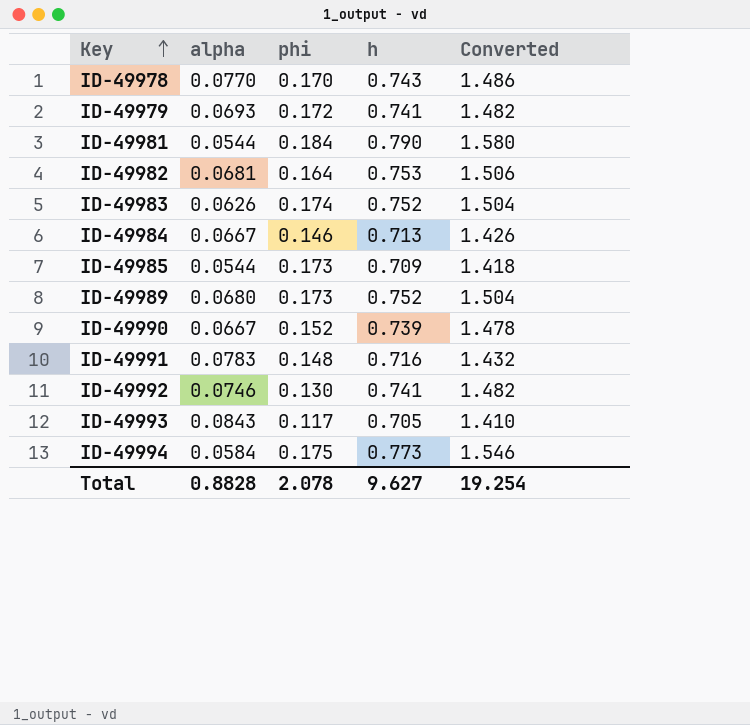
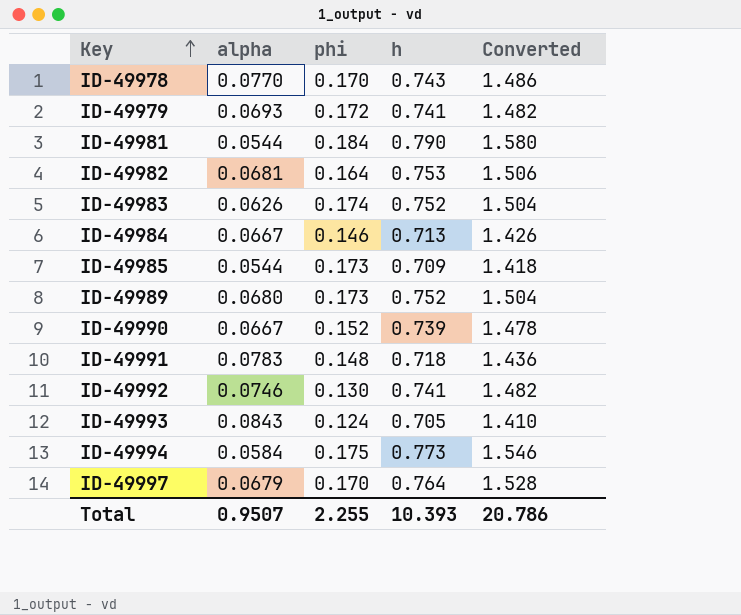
ID-49991 | h: 0.716 -> 0.718
ID-49991 | Converted: 1.432 -> 1.436
ID-49993 | phi: 0.117 -> 0.124
row ID-49997: none -> 0.0679 | 0.170 | 0.764 | 1.528
Total | alpha: 0.8828 -> 0.9507
Total | phi: 2.078 -> 2.255
Total | h: 9.627 -> 10.393
Total | Converted: 19.254 -> 20.786

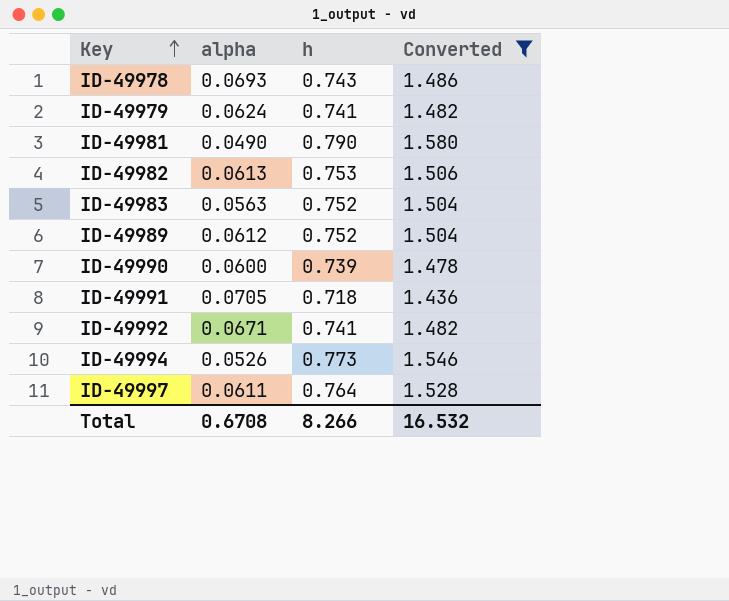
filter: none -> Converted >= 1.436
column phi | position: 3 -> none
ID-49978 | alpha: 0.0770 -> 0.0693
ID-49979 | alpha: 0.0693 -> 0.0624
ID-49981 | alpha: 0.0544 -> 0.0490
ID-49982 | alpha: 0.0681 -> 0.0613
ID-49983 | alpha: 0.0626 -> 0.0563
ID-49989 | alpha: 0.0680 -> 0.0612
ID-49990 | alpha: 0.0667 -> 0.0600
ID-49991 | alpha: 0.0783 -> 0.0705
ID-49992 | alpha: 0.0746 -> 0.0671
ID-49994 | alpha: 0.0584 -> 0.0526
ID-49997 | alpha: 0.0679 -> 0.0611
Total | alpha: 0.9507 -> 0.6708
Total | h: 10.393 -> 8.266
Total | Converted: 20.786 -> 16.532

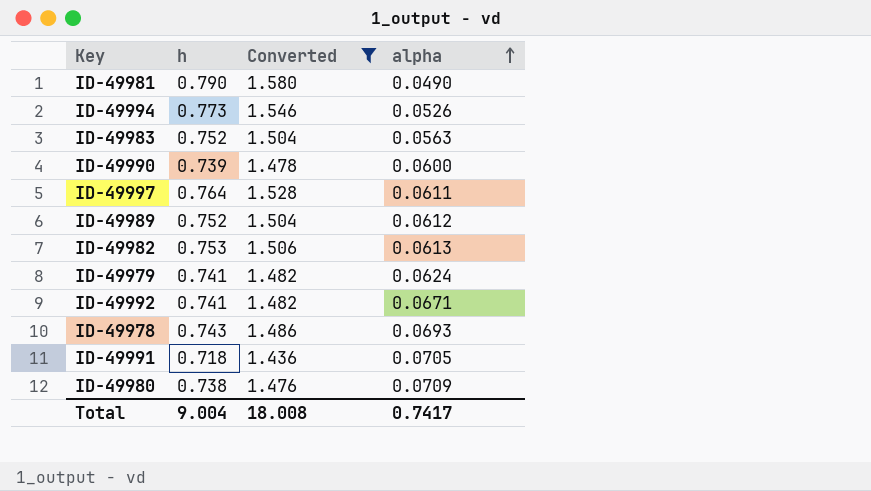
row order: Key ascending -> alpha ascending
column alpha | position: 2 -> 4
row ID-49980: none -> 0.738 | 1.476 | 0.0709
Total | h: 8.266 -> 9.004
Total | Converted: 16.532 -> 18.008
Total | alpha: 0.6708 -> 0.7417

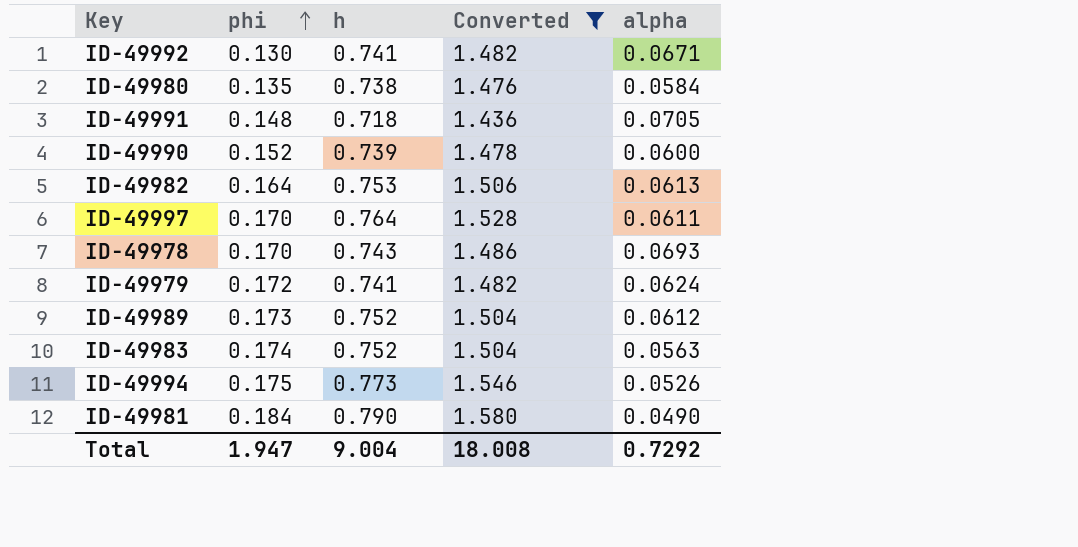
row order: alpha ascending -> phi ascending
column phi | position: none -> 2
ID-49980 | alpha: 0.0709 -> 0.0584
Total | alpha: 0.7417 -> 0.7292

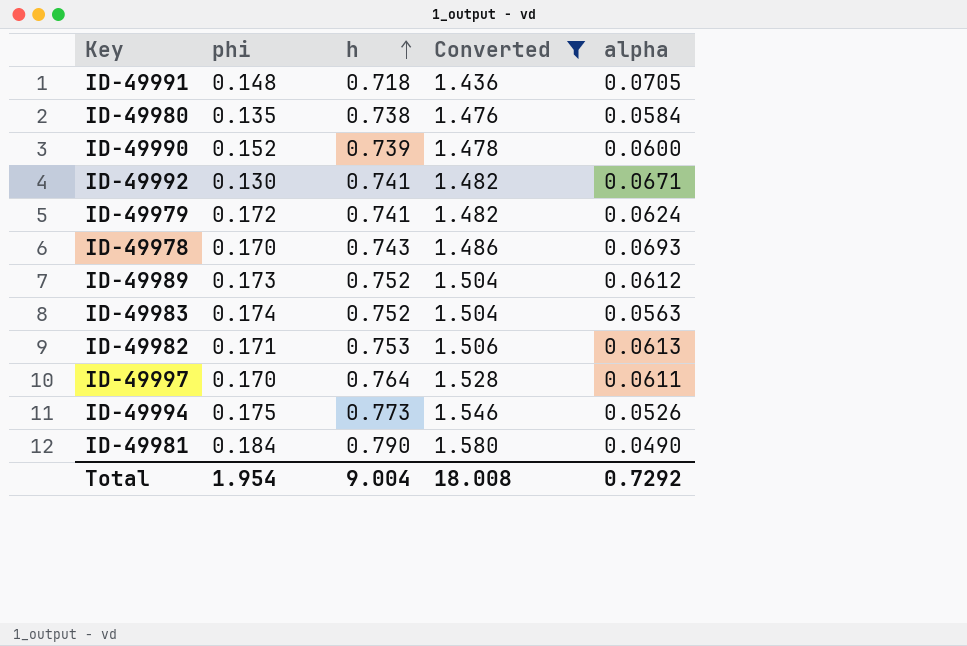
row order: phi ascending -> h ascending
ID-49982 | phi: 0.164 -> 0.171
Total | phi: 1.947 -> 1.954

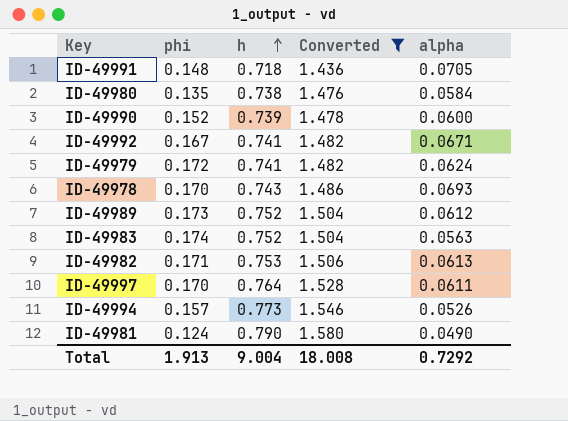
ID-49992 | phi: 0.130 -> 0.167
ID-49994 | phi: 0.175 -> 0.157
ID-49981 | phi: 0.184 -> 0.124
Total | phi: 1.954 -> 1.913

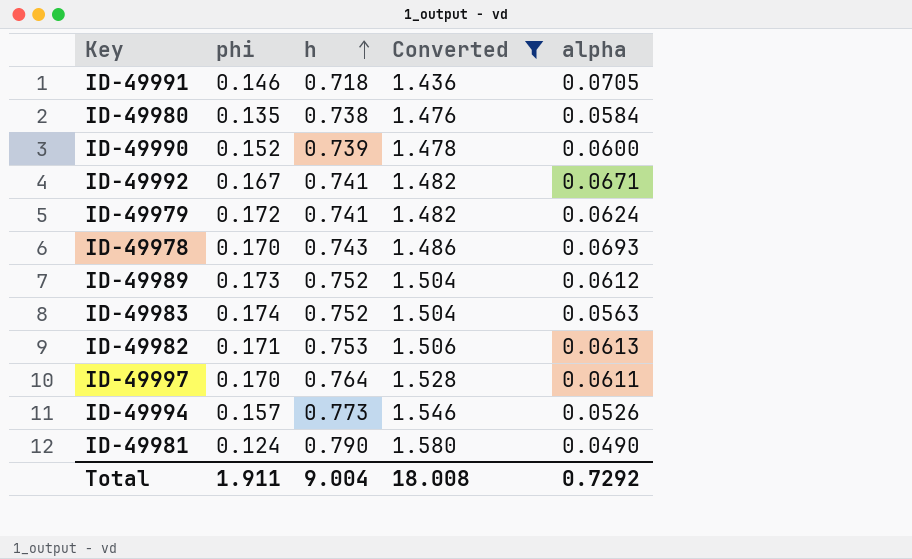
ID-49991 | phi: 0.148 -> 0.146
Total | phi: 1.913 -> 1.911

